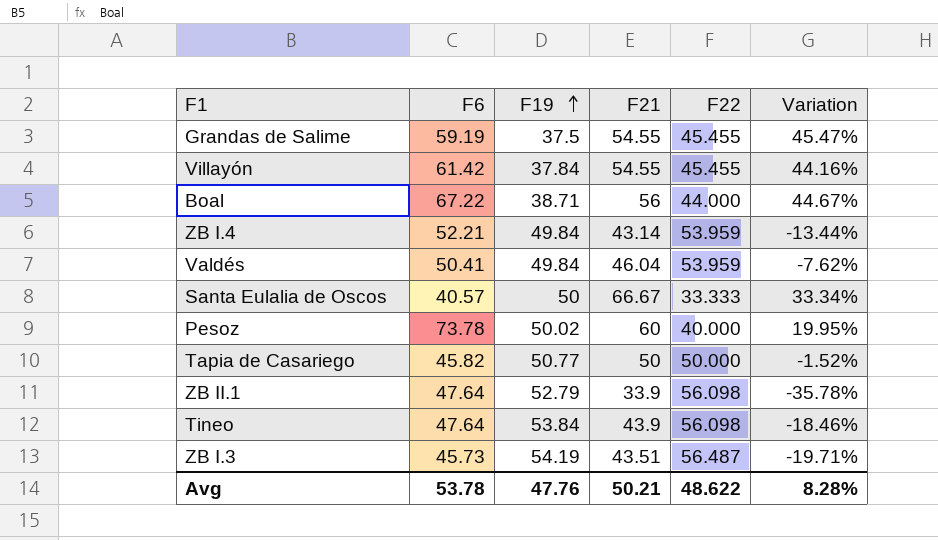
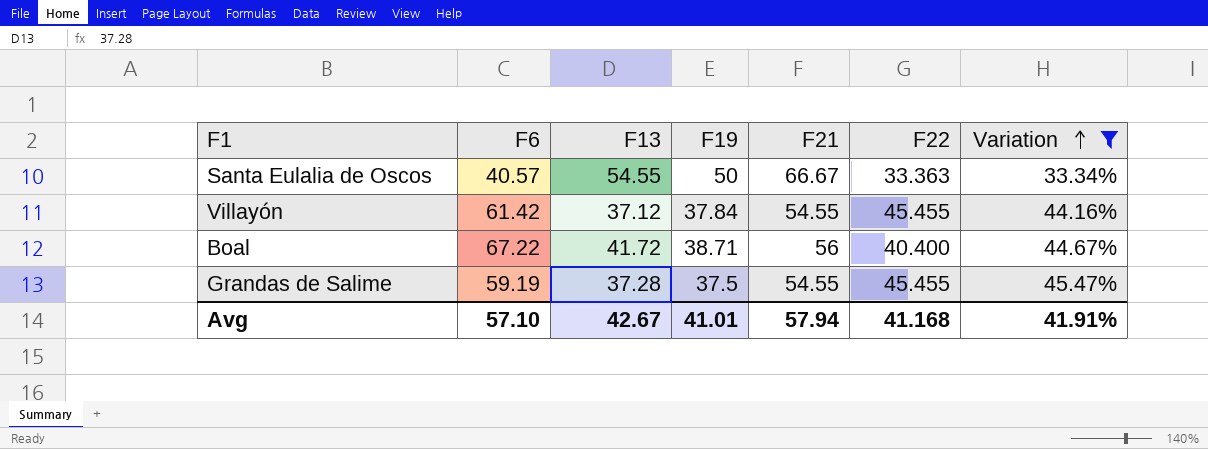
filter: none -> Variation >= 33.34%
row order: F19 ascending -> Variation ascending
column F13 | position: none -> 3
Santa Eulalia de Oscos | F22: 33.333 -> 33.363
Boal | F22: 44.000 -> 40.400
Avg | F6: 53.78 -> 57.10
Avg | F19: 47.76 -> 41.01
Avg | F21: 50.21 -> 57.94
Avg | F22: 48.622 -> 41.168
Avg | Variation: 8.28% -> 41.91%

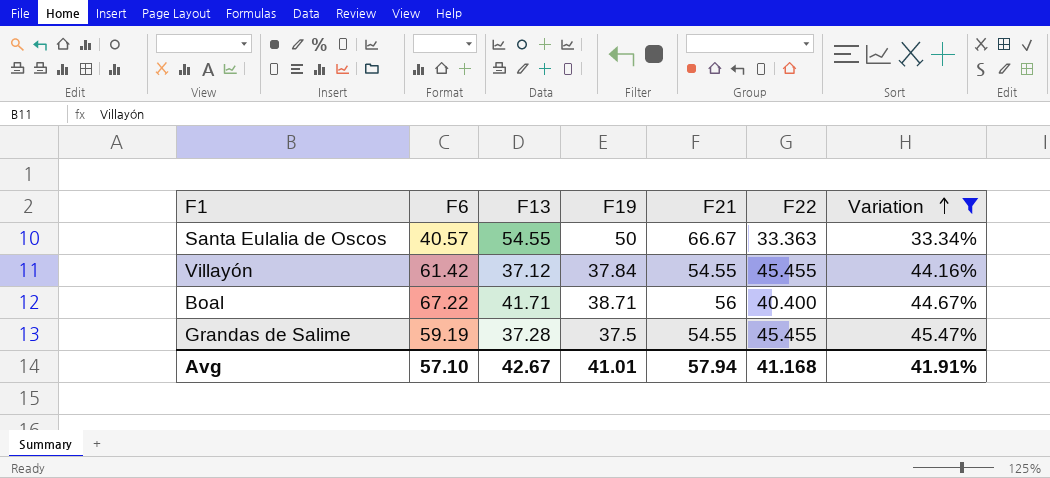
Boal | F13: 41.72 -> 41.71

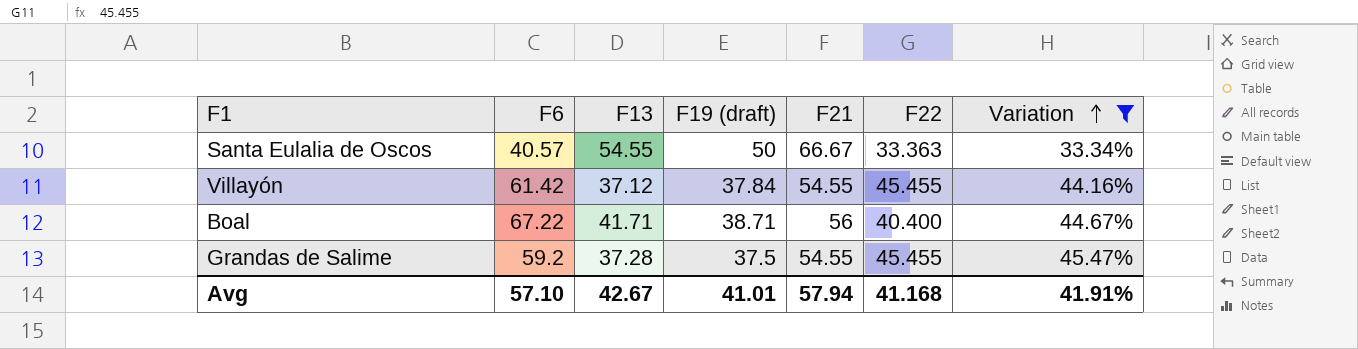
column name: F19 -> F19 (draft)
Grandas de Salime | F6: 59.19 -> 59.2

